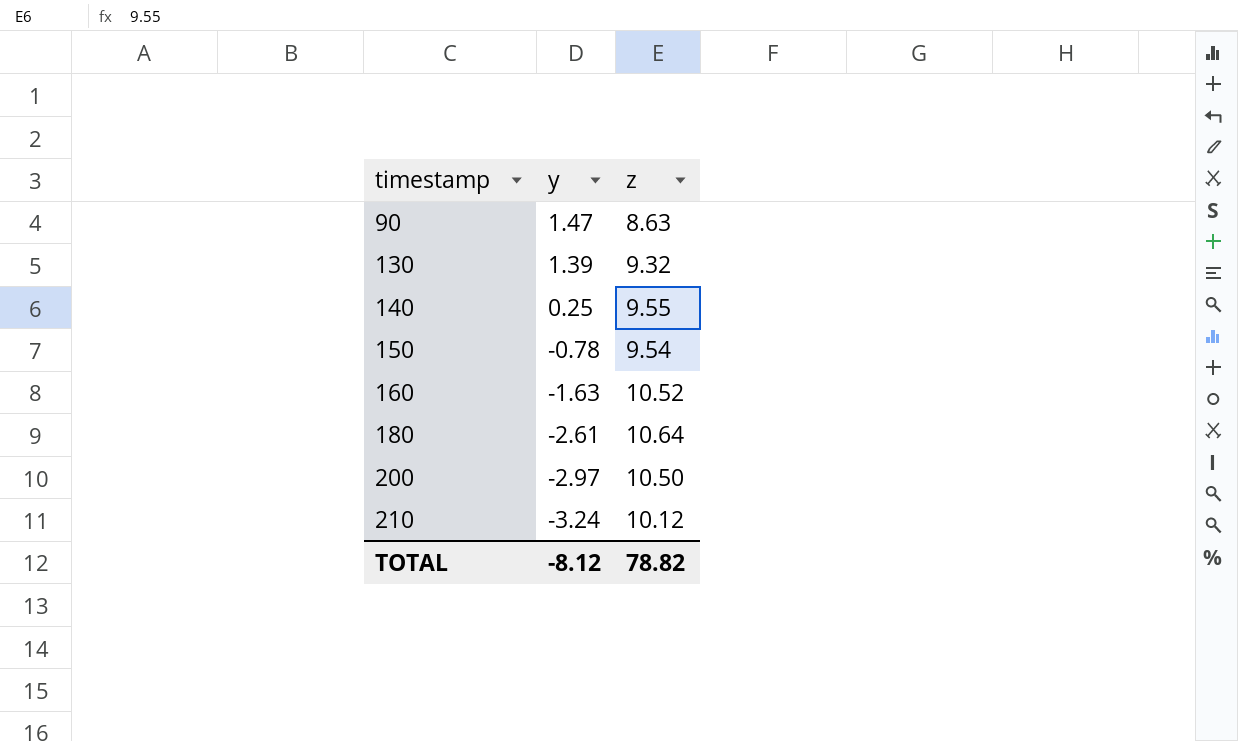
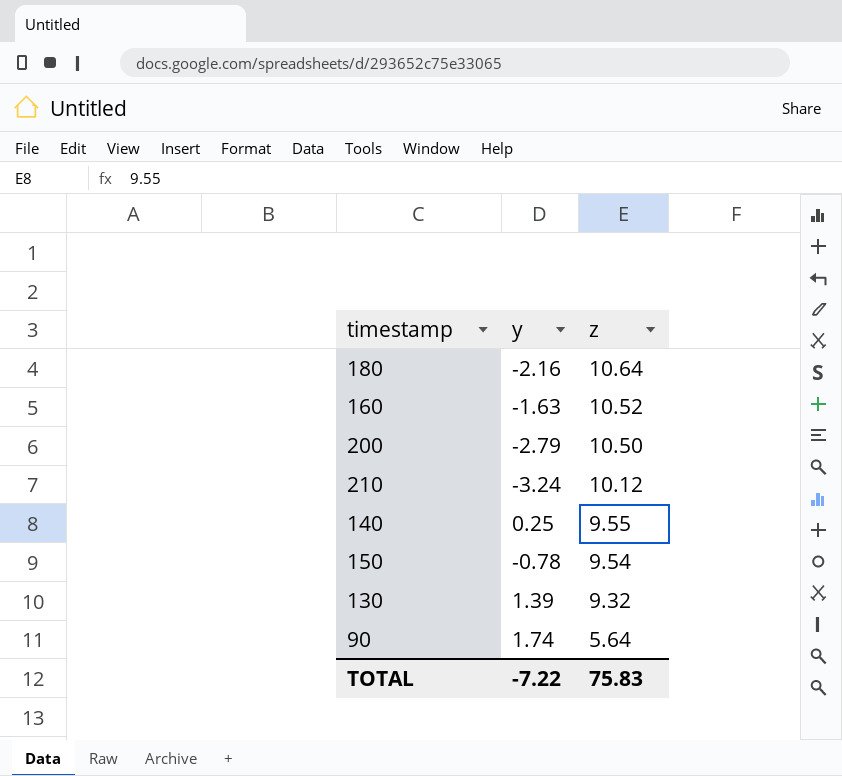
row order: timestamp ascending -> z descending
180 | y: -2.61 -> -2.16
200 | y: -2.97 -> -2.79
90 | y: 1.47 -> 1.74
90 | z: 8.63 -> 5.64
TOTAL | y: -8.12 -> -7.22
TOTAL | z: 78.82 -> 75.83

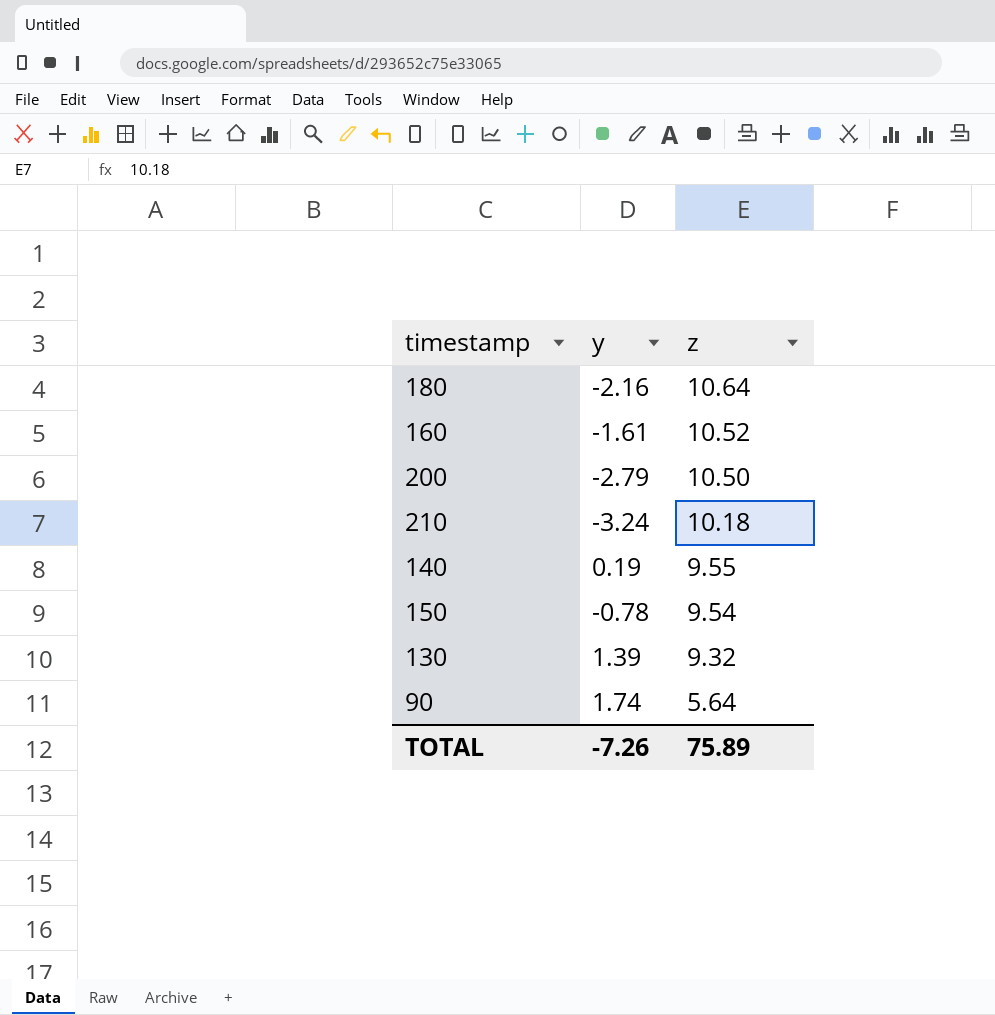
160 | y: -1.63 -> -1.61
210 | z: 10.12 -> 10.18
140 | y: 0.25 -> 0.19
TOTAL | y: -7.22 -> -7.26
TOTAL | z: 75.83 -> 75.89

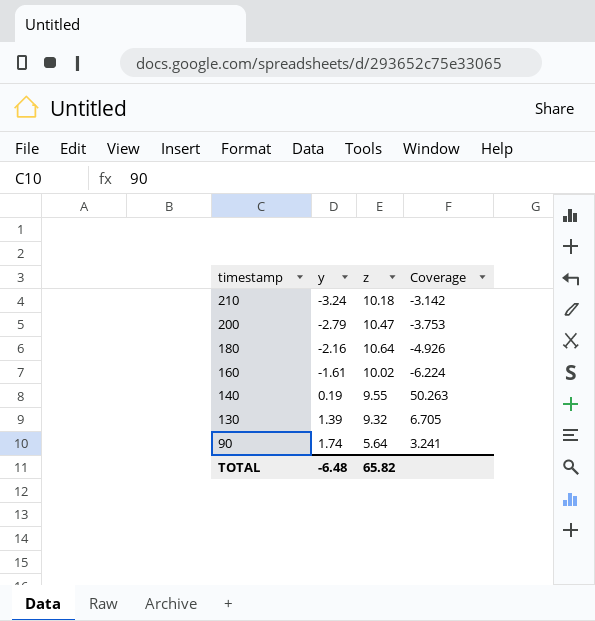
row order: z descending -> timestamp descending
column Coverage | formula: none -> [z] / [y]
row 150: -0.78 | 9.54 -> none
200 | z: 10.50 -> 10.47
160 | z: 10.52 -> 10.02
TOTAL | y: -7.26 -> -6.48
TOTAL | z: 75.89 -> 65.82

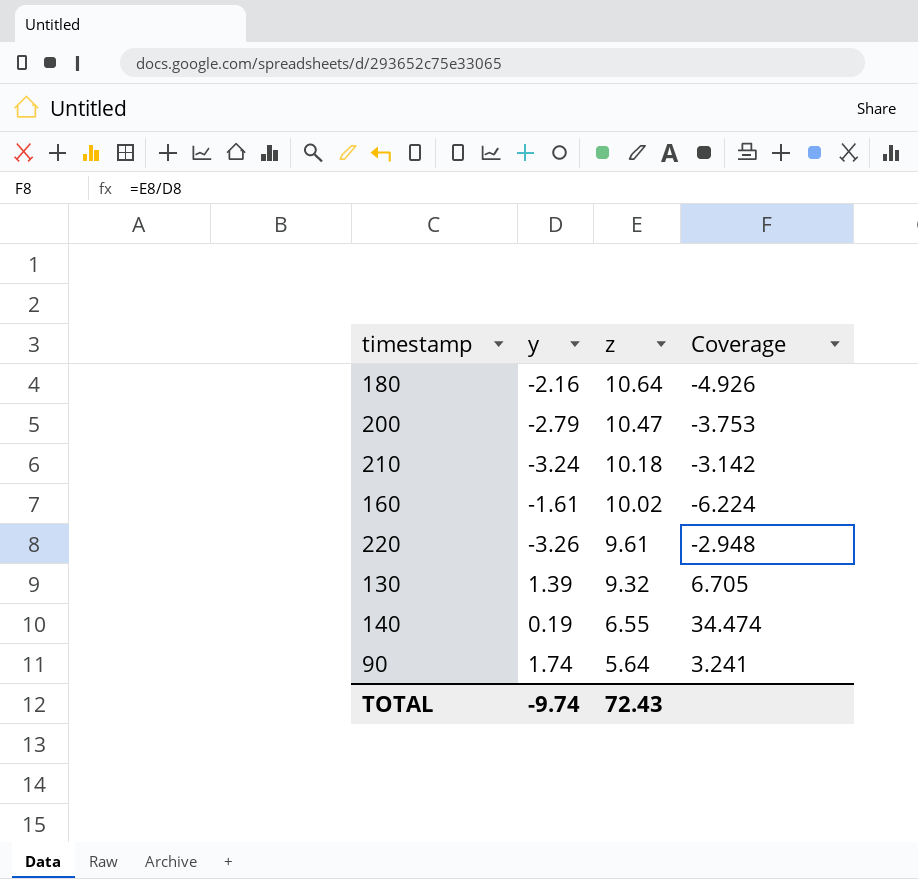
row order: timestamp descending -> z descending
row 220: none -> -3.26 | 9.61 | -2.948
140 | z: 9.55 -> 6.55
140 | Coverage: 50.263 -> 34.474
TOTAL | y: -6.48 -> -9.74
TOTAL | z: 65.82 -> 72.43

